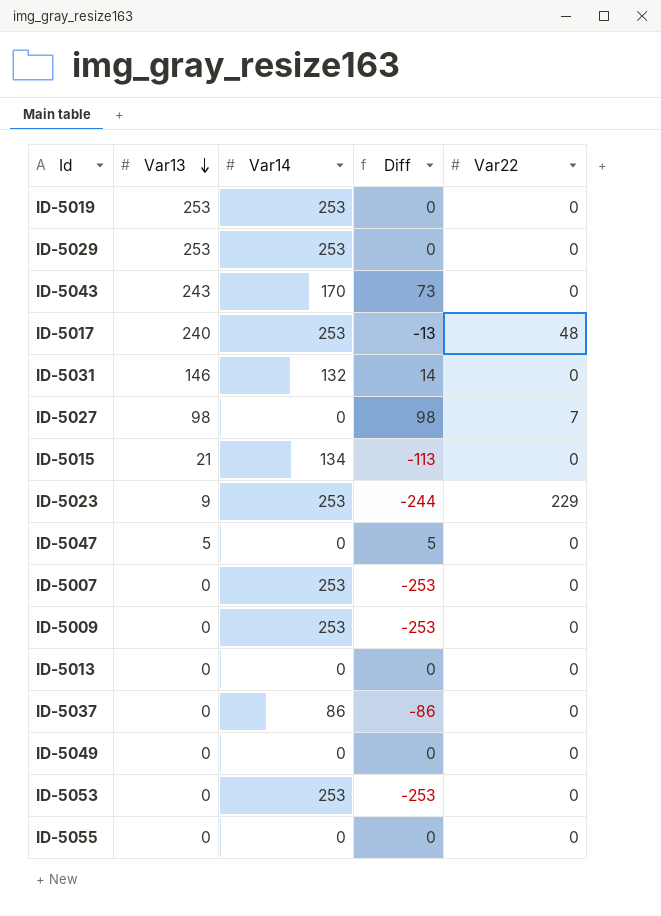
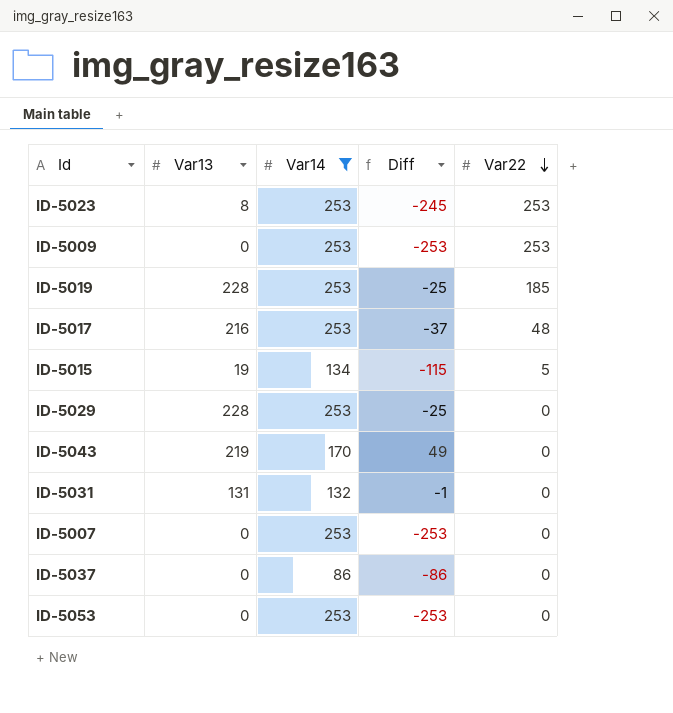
filter: none -> Var14 != 0
row order: Var13 descending -> Var22 descending
ID-5023 | Var13: 9 -> 8
ID-5023 | Diff: -244 -> -245
ID-5023 | Var22: 229 -> 253
ID-5009 | Var22: 0 -> 253
ID-5019 | Var13: 253 -> 228
ID-5019 | Diff: 0 -> -25
ID-5019 | Var22: 0 -> 185
ID-5017 | Var13: 240 -> 216
ID-5017 | Diff: -13 -> -37
ID-5015 | Var13: 21 -> 19
ID-5015 | Diff: -113 -> -115
ID-5015 | Var22: 0 -> 5
ID-5029 | Var13: 253 -> 228
ID-5029 | Diff: 0 -> -25
ID-5043 | Var13: 243 -> 219
ID-5043 | Diff: 73 -> 49
ID-5031 | Var13: 146 -> 131
ID-5031 | Diff: 14 -> -1

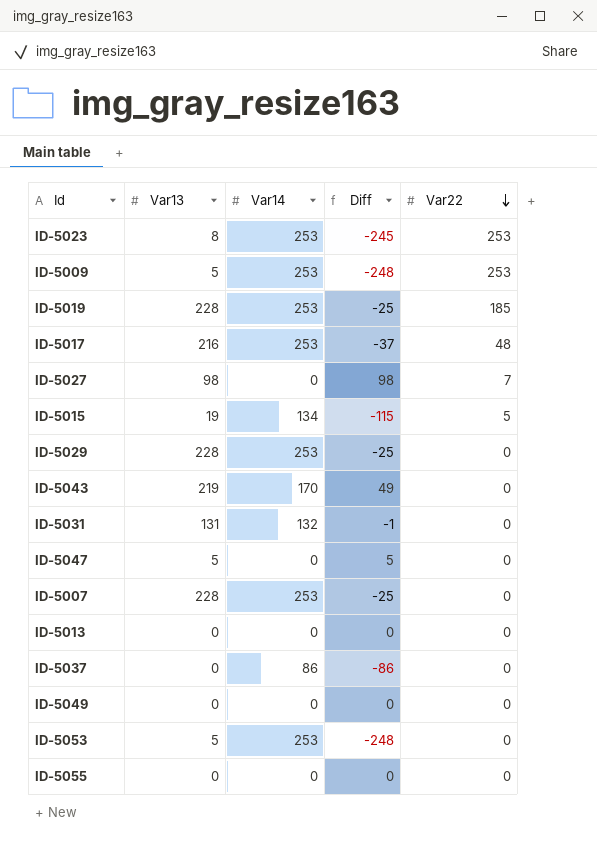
filter: Var14 != 0 -> none
ID-5009 | Var13: 0 -> 5
ID-5009 | Diff: -253 -> -248
ID-5007 | Var13: 0 -> 228
ID-5007 | Diff: -253 -> -25
ID-5053 | Var13: 0 -> 5
ID-5053 | Diff: -253 -> -248

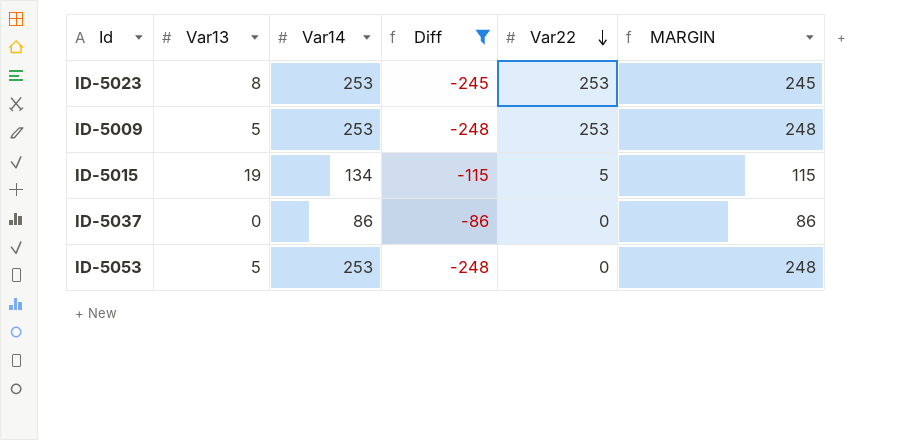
filter: none -> Diff <= -86
column MARGIN | formula: none -> [Var14] - [Var13]

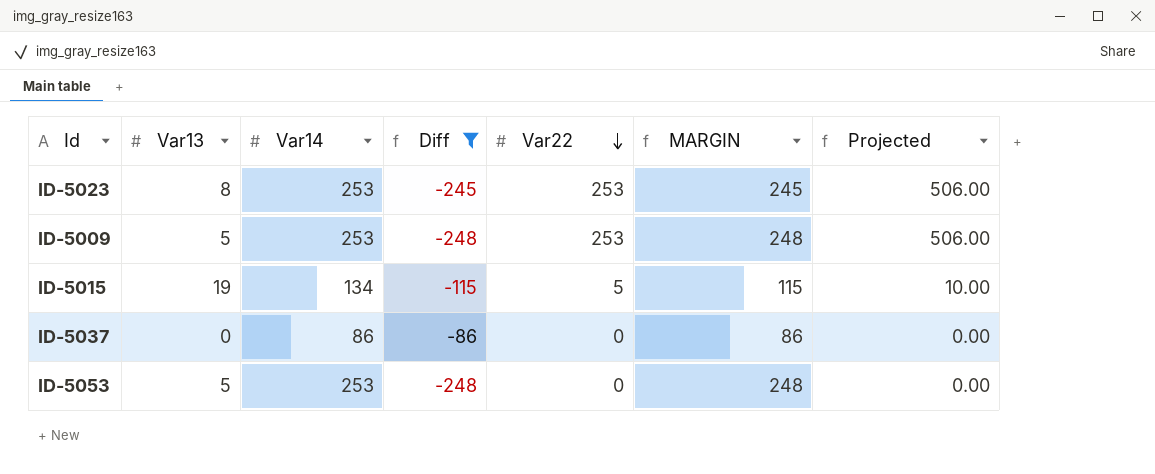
column Projected | formula: none -> [Var22] * 2

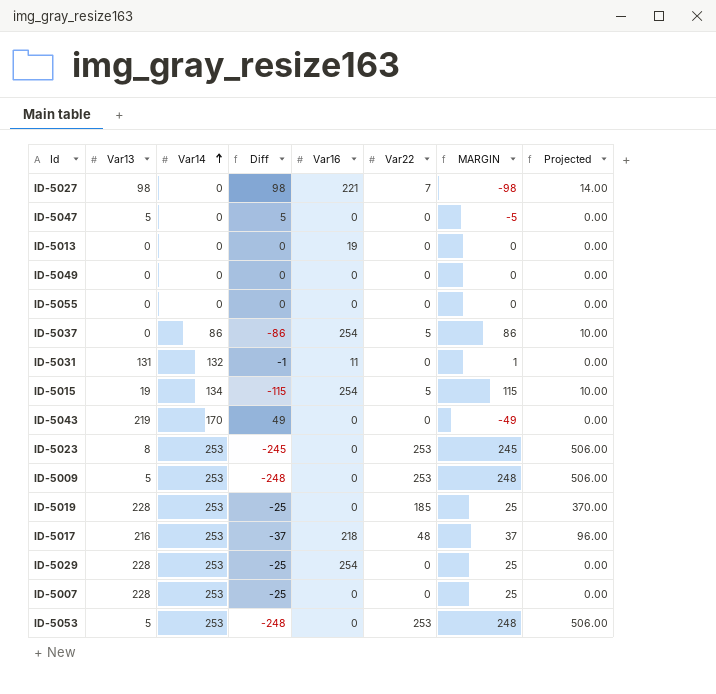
filter: Diff <= -86 -> none
row order: Var22 descending -> Var14 ascending
column Var16 | position: none -> 5
ID-5037 | Var22: 0 -> 5
ID-5037 | Projected: 0.00 -> 10.00
ID-5053 | Var22: 0 -> 253
ID-5053 | Projected: 0.00 -> 506.00

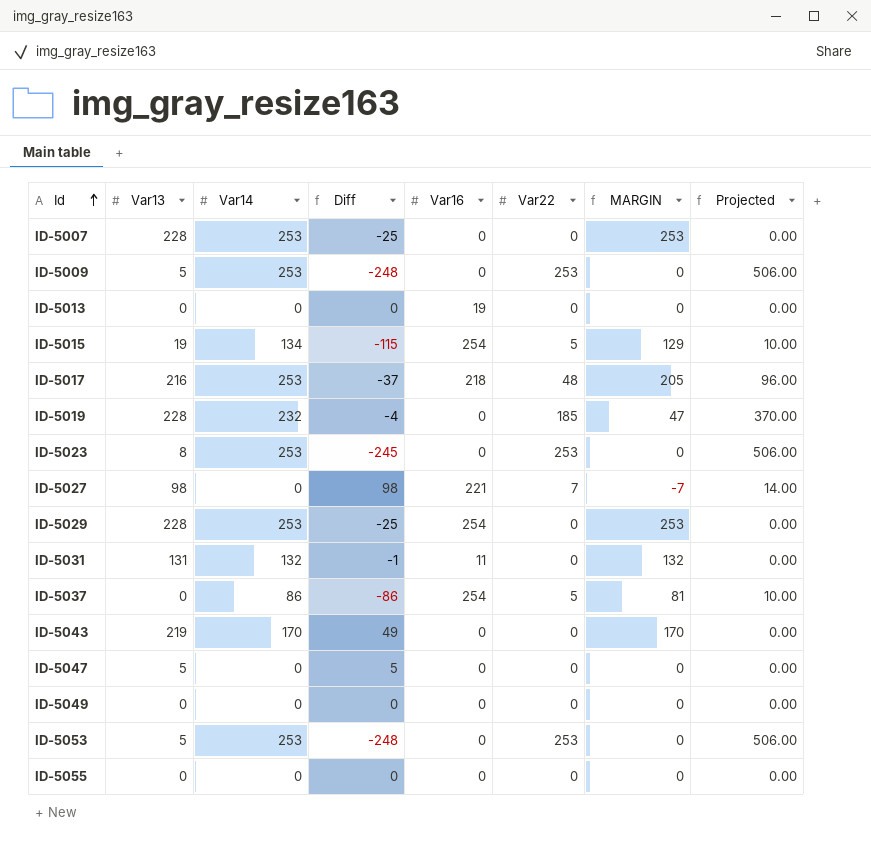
row order: Var14 ascending -> Id ascending
column MARGIN | formula: [Var14] - [Var13] -> [Var14] - [Var22]
ID-5019 | Var14: 253 -> 232
ID-5019 | Diff: -25 -> -4

